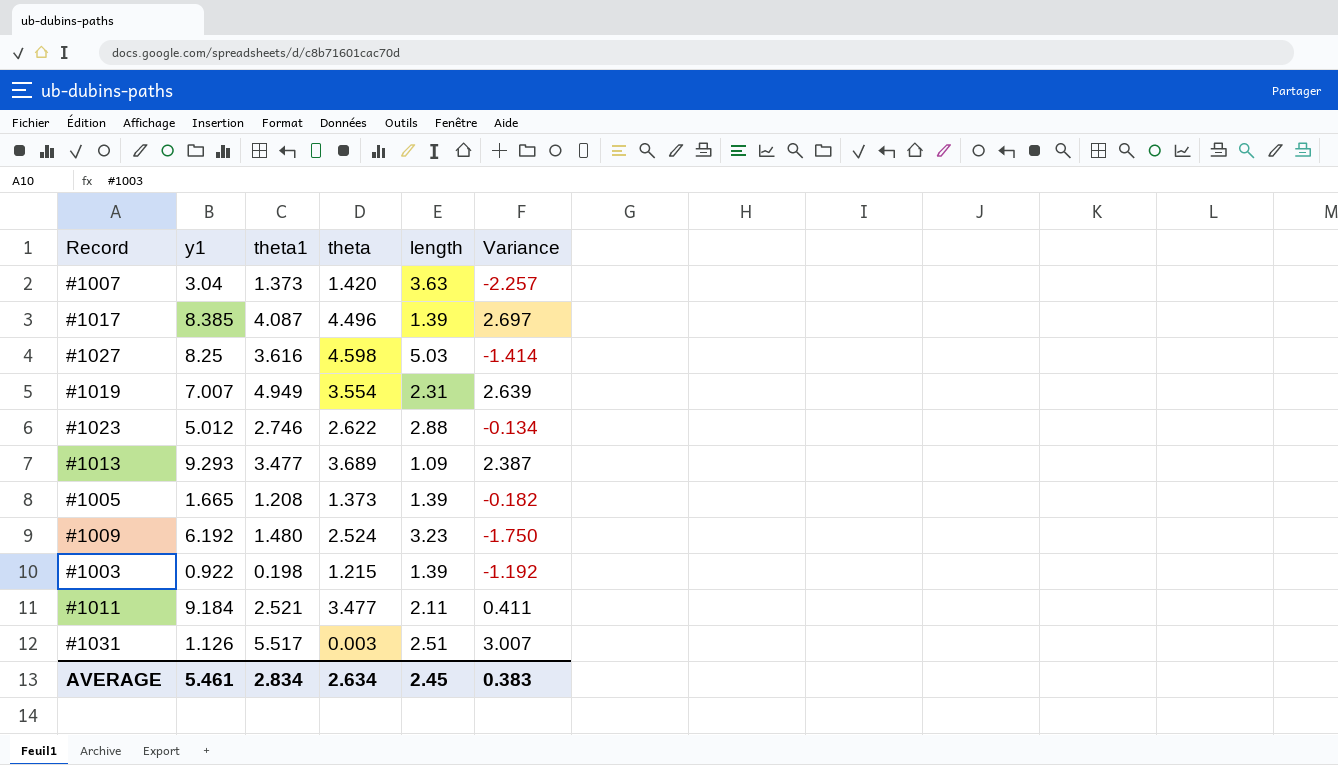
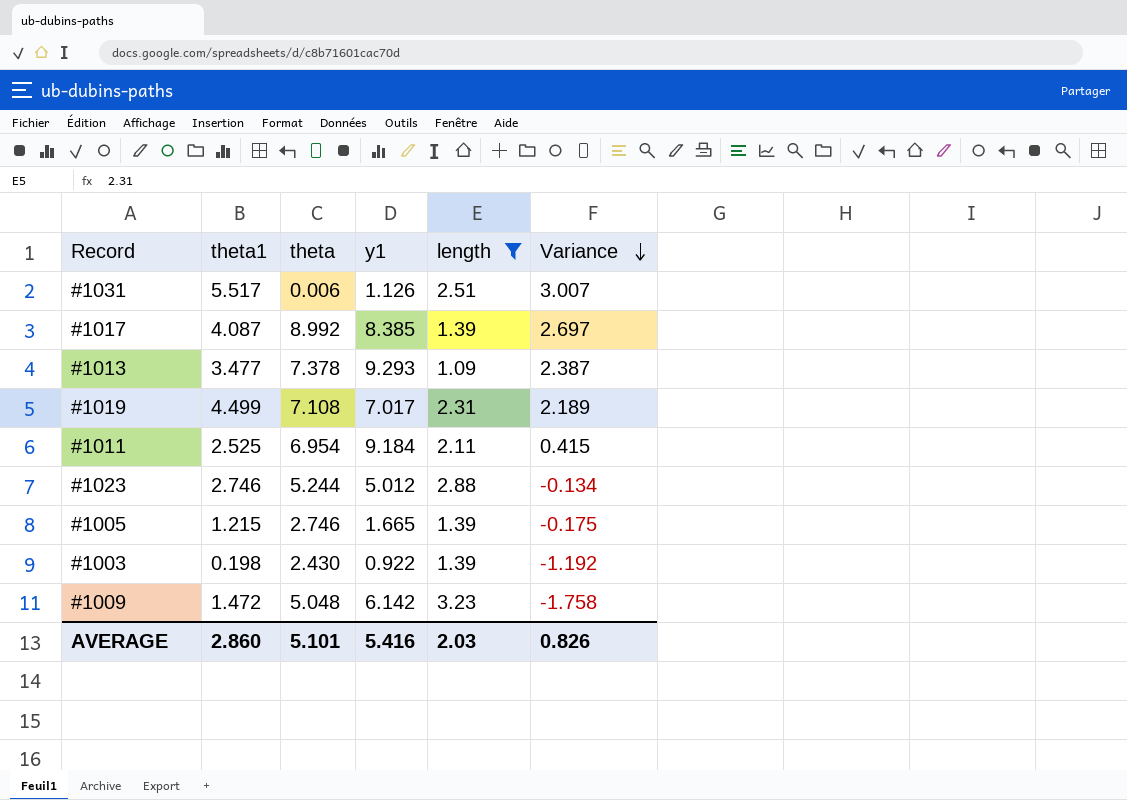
filter: none -> length <= 3.23
row order: none -> Variance descending
column y1 | position: 2 -> 4
#1031 | theta: 0.003 -> 0.006
#1017 | theta: 4.496 -> 8.992
#1013 | theta: 3.689 -> 7.378
#1019 | theta1: 4.949 -> 4.499
#1019 | theta: 3.554 -> 7.108
#1019 | y1: 7.007 -> 7.017
#1019 | Variance: 2.639 -> 2.189
#1011 | theta1: 2.521 -> 2.525
#1011 | theta: 3.477 -> 6.954
#1011 | Variance: 0.411 -> 0.415
#1023 | theta: 2.622 -> 5.244
#1005 | theta1: 1.208 -> 1.215
#1005 | theta: 1.373 -> 2.746
#1005 | Variance: -0.182 -> -0.175
#1003 | theta: 1.215 -> 2.430
#1009 | theta1: 1.480 -> 1.472
#1009 | theta: 2.524 -> 5.048
#1009 | y1: 6.192 -> 6.142
#1009 | Variance: -1.750 -> -1.758
AVERAGE | theta1: 2.834 -> 2.860
AVERAGE | theta: 2.634 -> 5.101
AVERAGE | y1: 5.461 -> 5.416
AVERAGE | length: 2.45 -> 2.03
AVERAGE | Variance: 0.383 -> 0.826

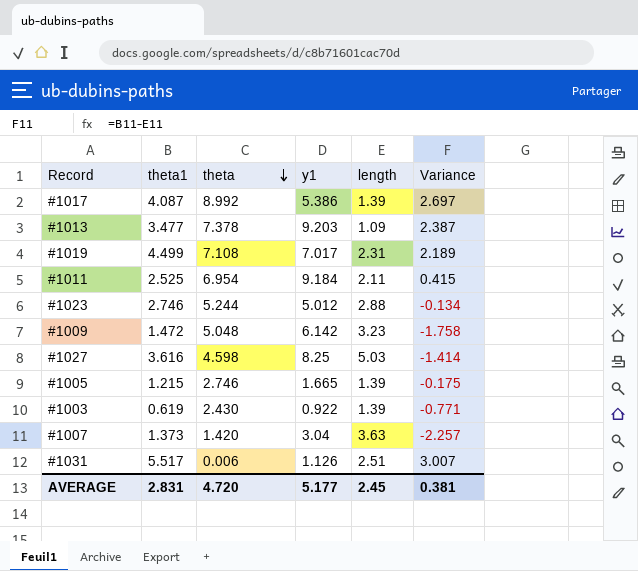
filter: length <= 3.23 -> none
row order: Variance descending -> theta descending
#1017 | y1: 8.385 -> 5.386
#1013 | y1: 9.293 -> 9.203
#1003 | theta1: 0.198 -> 0.619
#1003 | Variance: -1.192 -> -0.771
AVERAGE | theta1: 2.860 -> 2.831
AVERAGE | theta: 5.101 -> 4.720
AVERAGE | y1: 5.416 -> 5.177
AVERAGE | length: 2.03 -> 2.45
AVERAGE | Variance: 0.826 -> 0.381

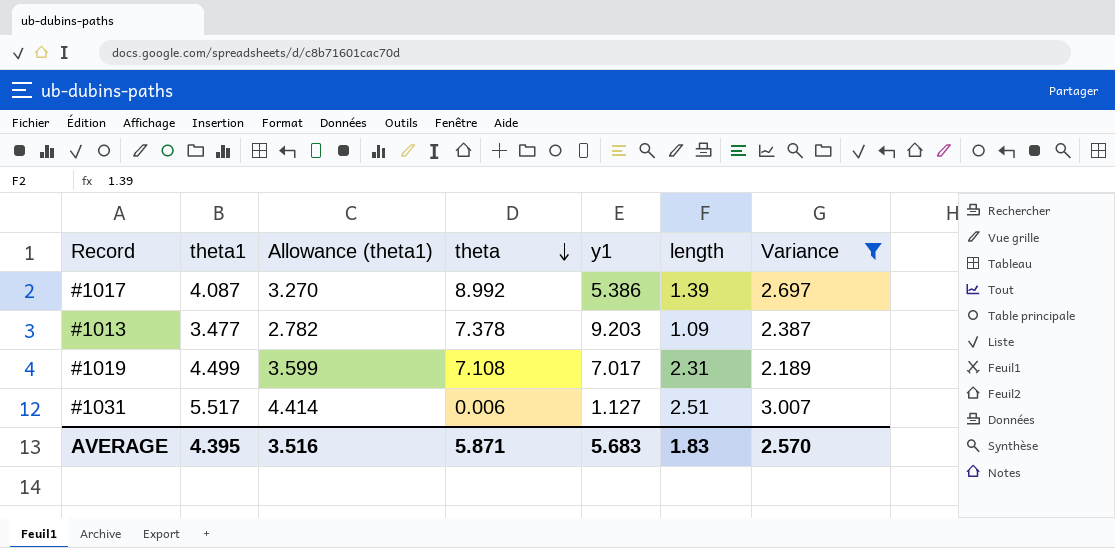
filter: none -> Variance >= 2.189
column Allowance (theta1) | formula: none -> [theta1] * 0.8
#1031 | y1: 1.126 -> 1.127
AVERAGE | theta1: 2.831 -> 4.395
AVERAGE | theta: 4.720 -> 5.871
AVERAGE | y1: 5.177 -> 5.683
AVERAGE | length: 2.45 -> 1.83
AVERAGE | Variance: 0.381 -> 2.570

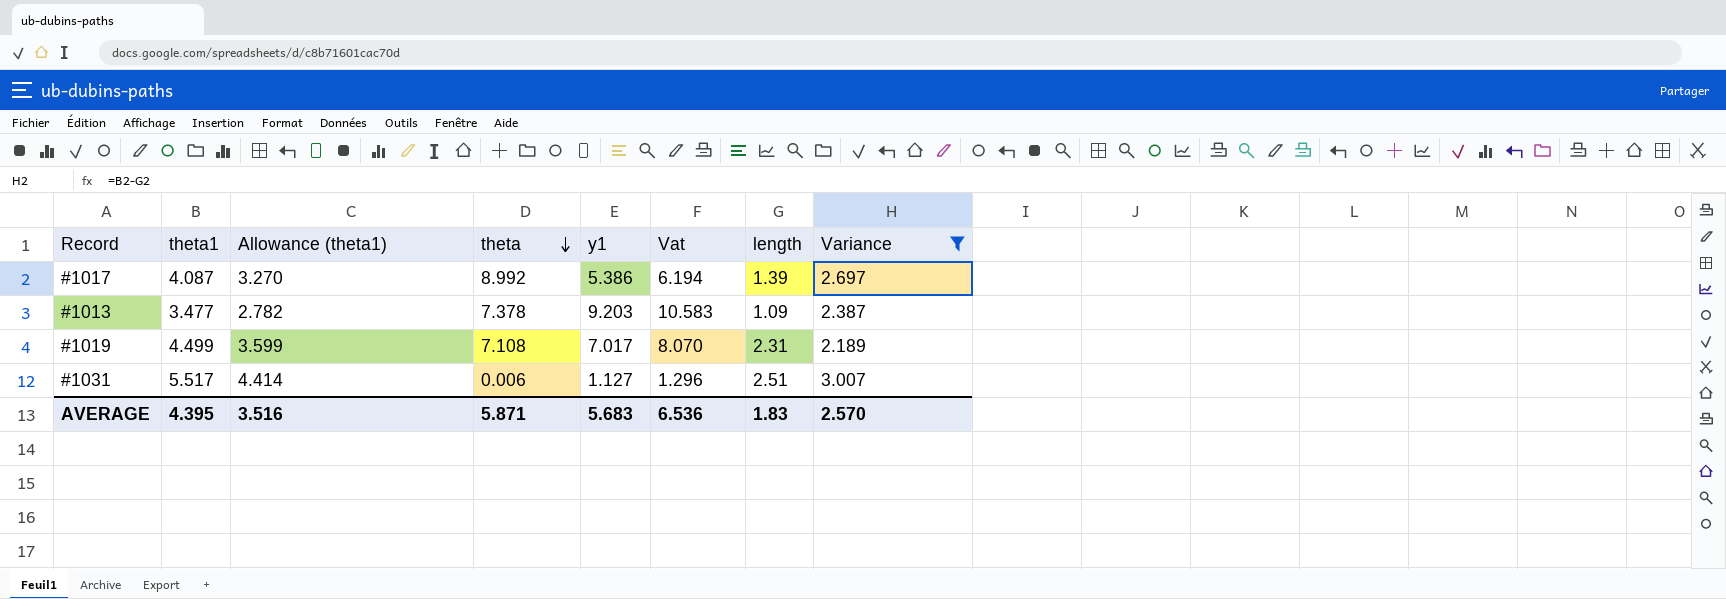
column Vat | formula: none -> [y1] * 1.15

